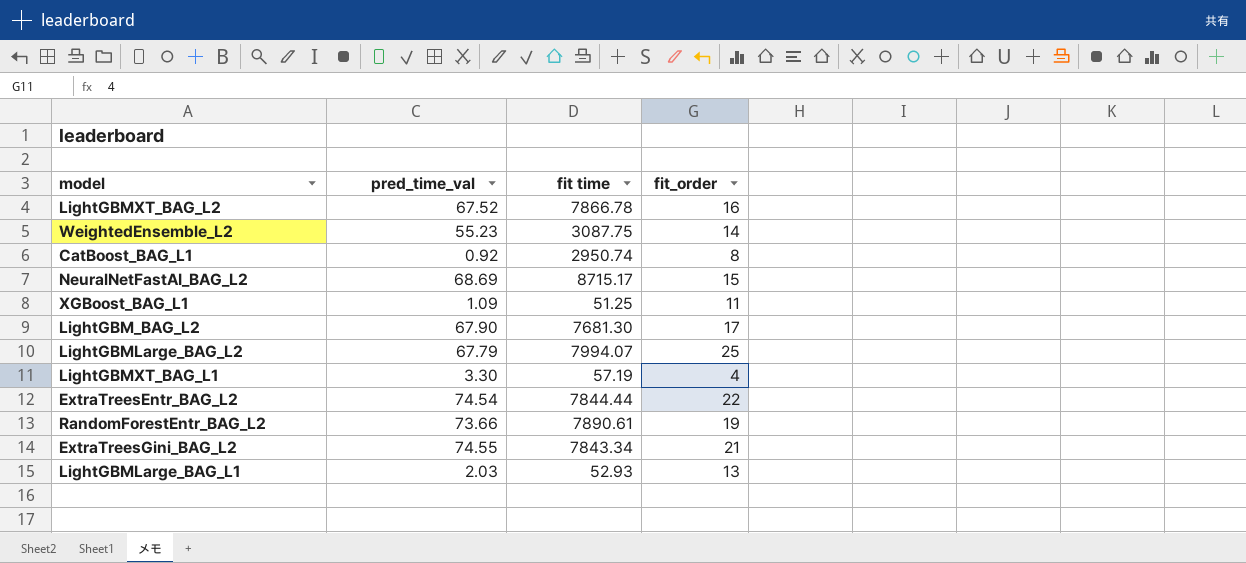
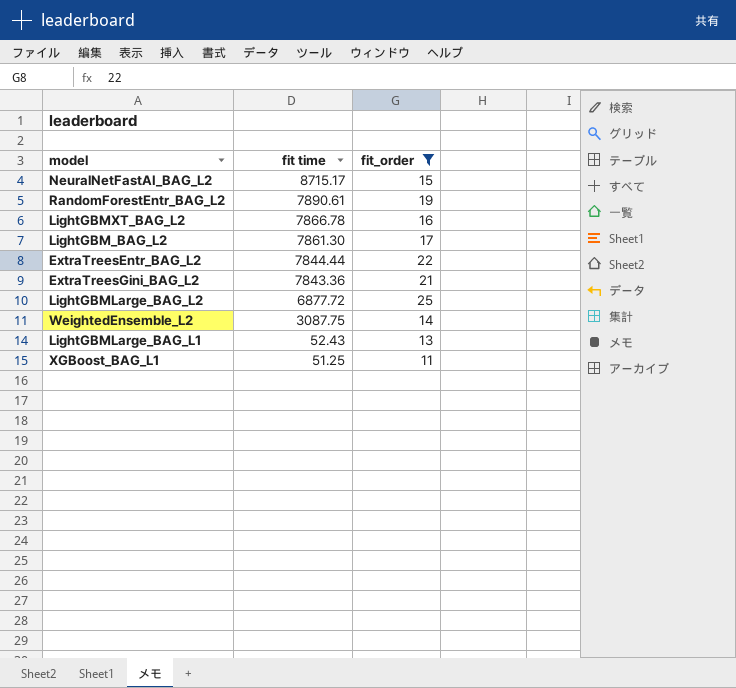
filter: none -> fit_order >= 11
row order: none -> fit time descending
column pred_time_val | position: 2 -> none
LightGBM_BAG_L2 | fit time: 7681.30 -> 7861.30
ExtraTreesGini_BAG_L2 | fit time: 7843.34 -> 7843.36
LightGBMLarge_BAG_L2 | fit time: 7994.07 -> 6877.72
LightGBMLarge_BAG_L1 | fit time: 52.93 -> 52.43

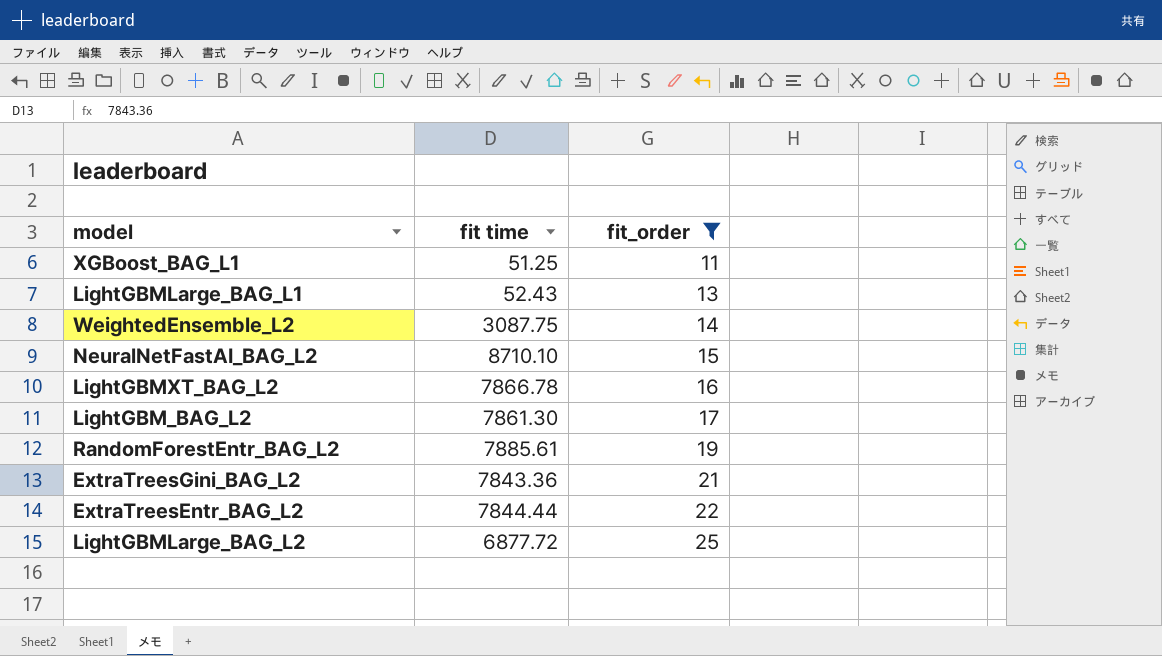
row order: fit time descending -> fit_order ascending
NeuralNetFastAI_BAG_L2 | fit time: 8715.17 -> 8710.10
RandomForestEntr_BAG_L2 | fit time: 7890.61 -> 7885.61

